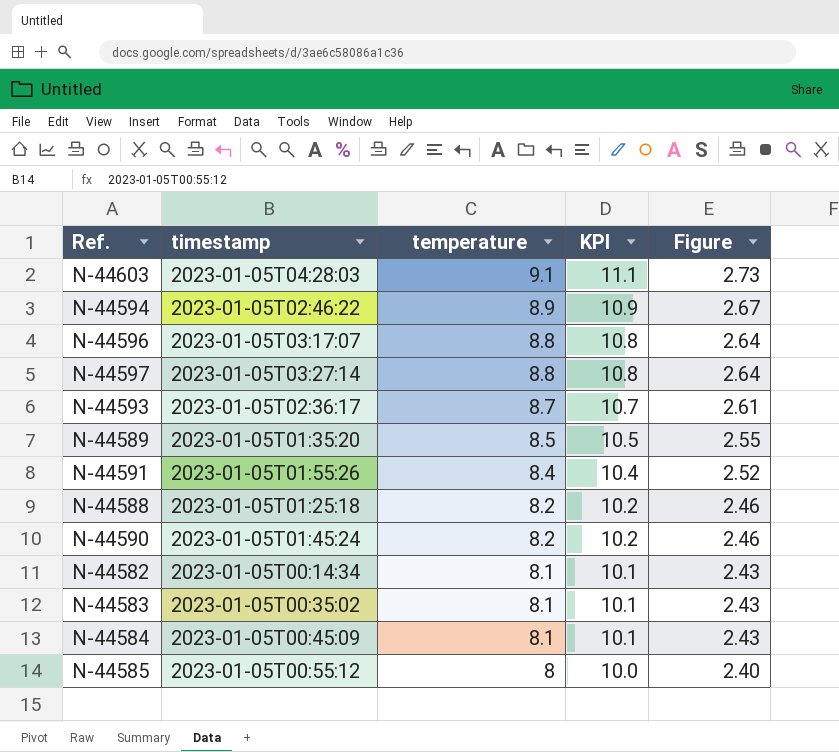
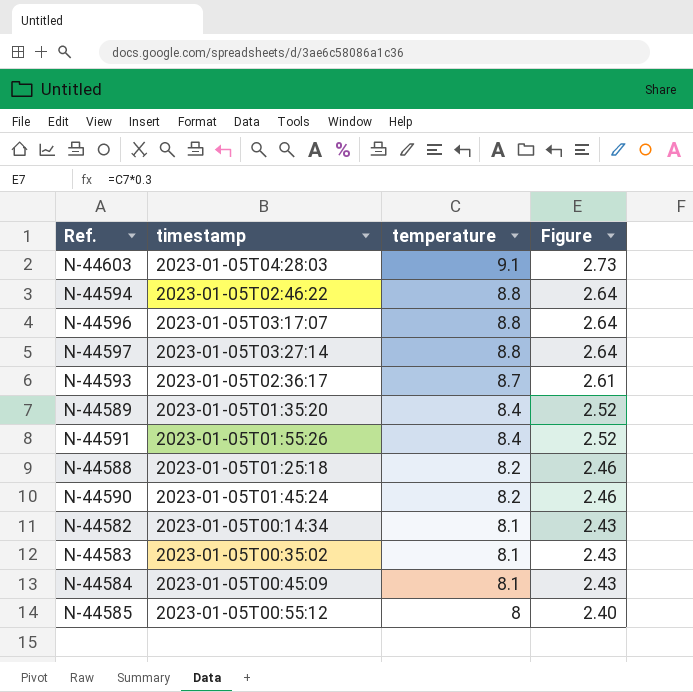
column KPI | formula: [temperature] + 2 -> none
N-44594 | temperature: 8.9 -> 8.8
N-44594 | Figure: 2.67 -> 2.64
N-44589 | temperature: 8.5 -> 8.4
N-44589 | Figure: 2.55 -> 2.52

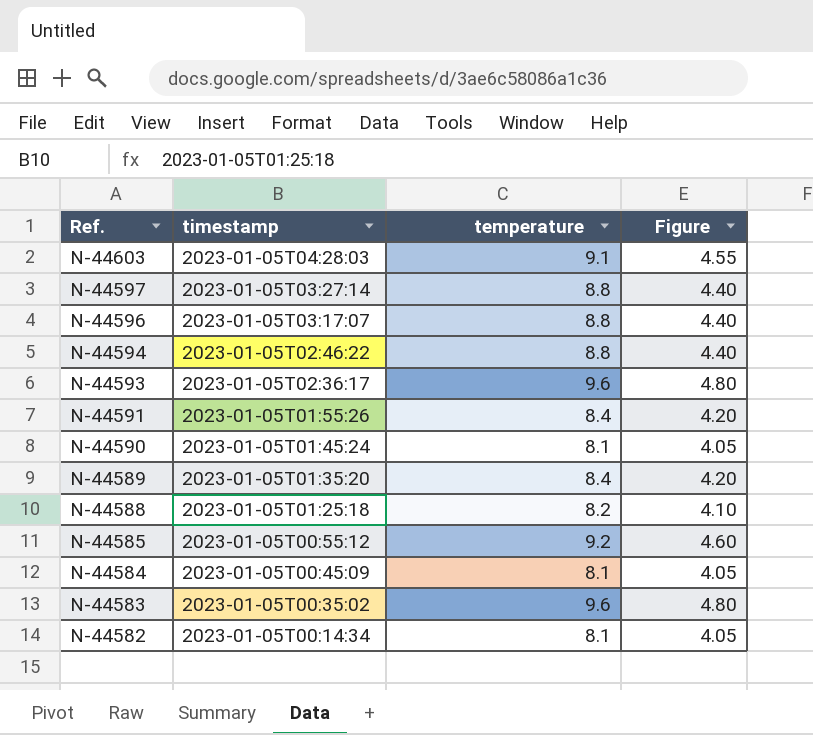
row order: temperature descending -> Ref. descending
column Figure | formula: [temperature] * 0.3 -> [temperature] * 0.5
N-44593 | temperature: 8.7 -> 9.6
N-44590 | temperature: 8.2 -> 8.1
N-44585 | temperature: 8 -> 9.2
N-44583 | temperature: 8.1 -> 9.6

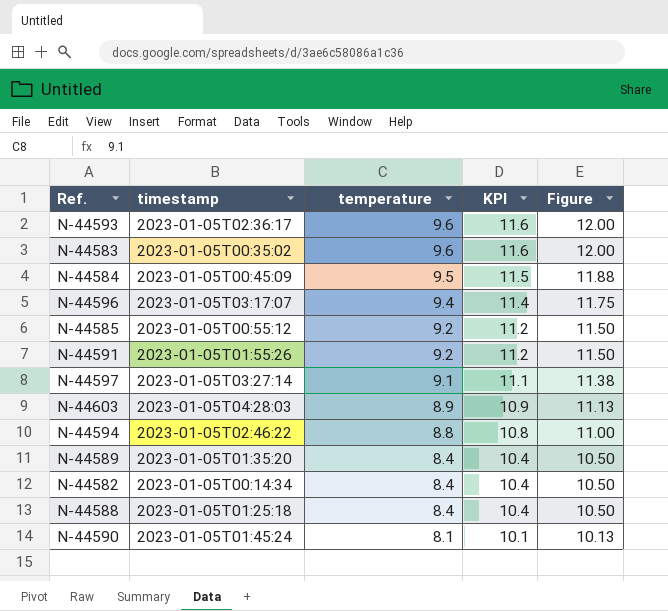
row order: Ref. descending -> temperature descending
column KPI | formula: none -> [temperature] + 2
column Figure | formula: [temperature] * 0.5 -> [temperature] * 1.25
N-44584 | temperature: 8.1 -> 9.5
N-44596 | temperature: 8.8 -> 9.4
N-44591 | temperature: 8.4 -> 9.2
N-44597 | temperature: 8.8 -> 9.1
N-44603 | temperature: 9.1 -> 8.9
N-44582 | temperature: 8.1 -> 8.4
N-44588 | temperature: 8.2 -> 8.4

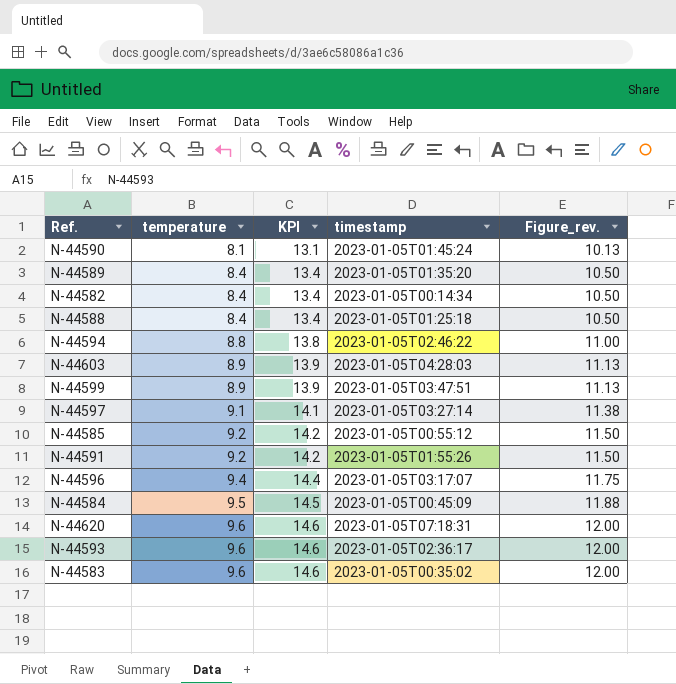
row order: temperature descending -> temperature ascending
column KPI | formula: [temperature] + 2 -> [temperature] + 5
column timestamp | position: 2 -> 4
column name: Figure -> Figure_rev.
row N-44599: none -> 8.9 | 13.9 | 2023-01-05T03:47:51 | 11.13
row N-44620: none -> 9.6 | 14.6 | 2023-01-05T07:18:31 | 12.00

